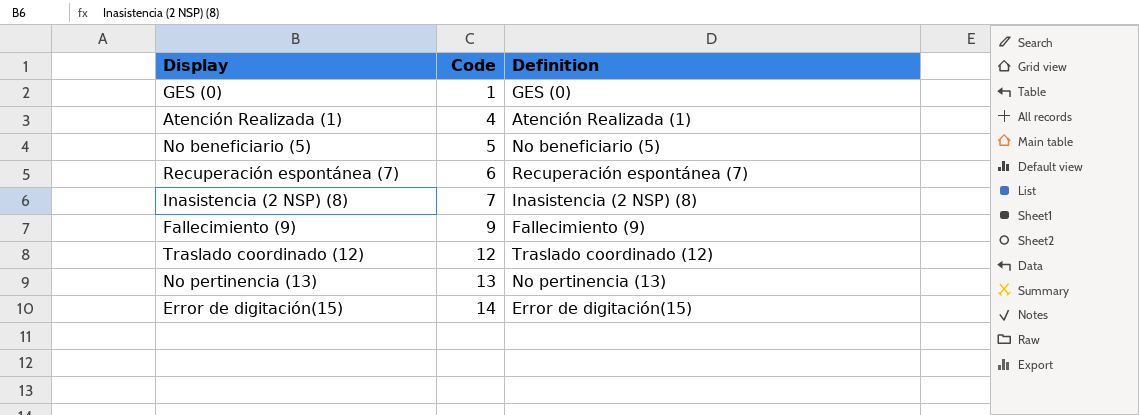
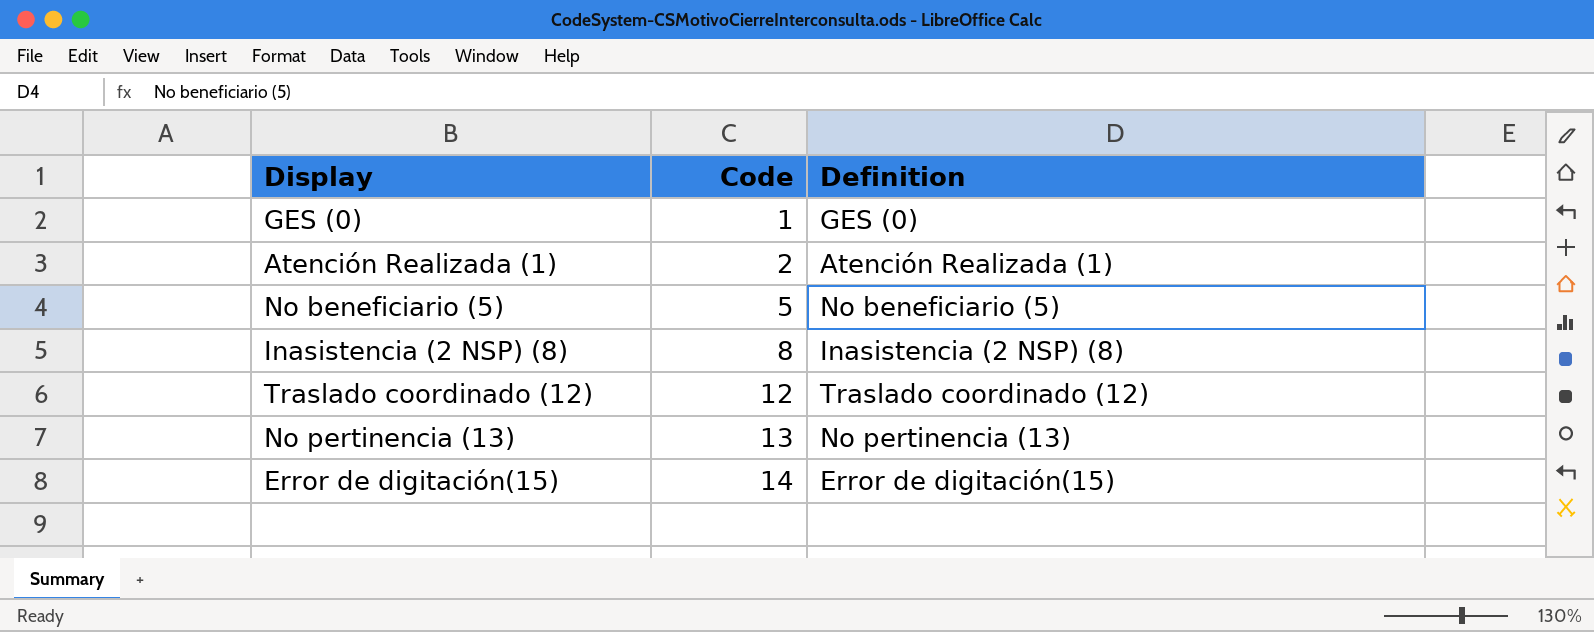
row Recuperación espontánea (7): 6 | Recuperación espontánea (7) -> none
row Fallecimiento (9): 9 | Fallecimiento (9) -> none
Atención Realizada (1) | Code: 4 -> 2
Inasistencia (2 NSP) (8) | Code: 7 -> 8

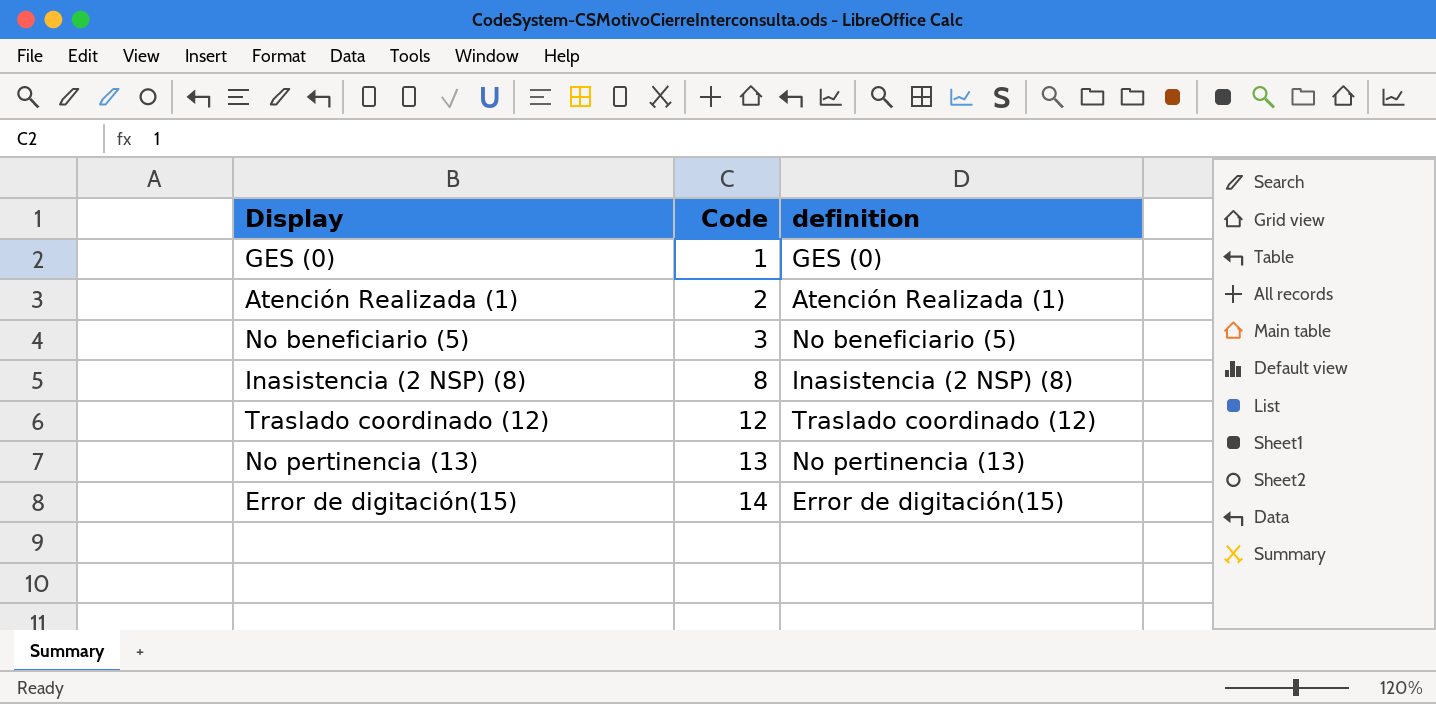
column name: Definition -> definition
No beneficiario (5) | Code: 5 -> 3

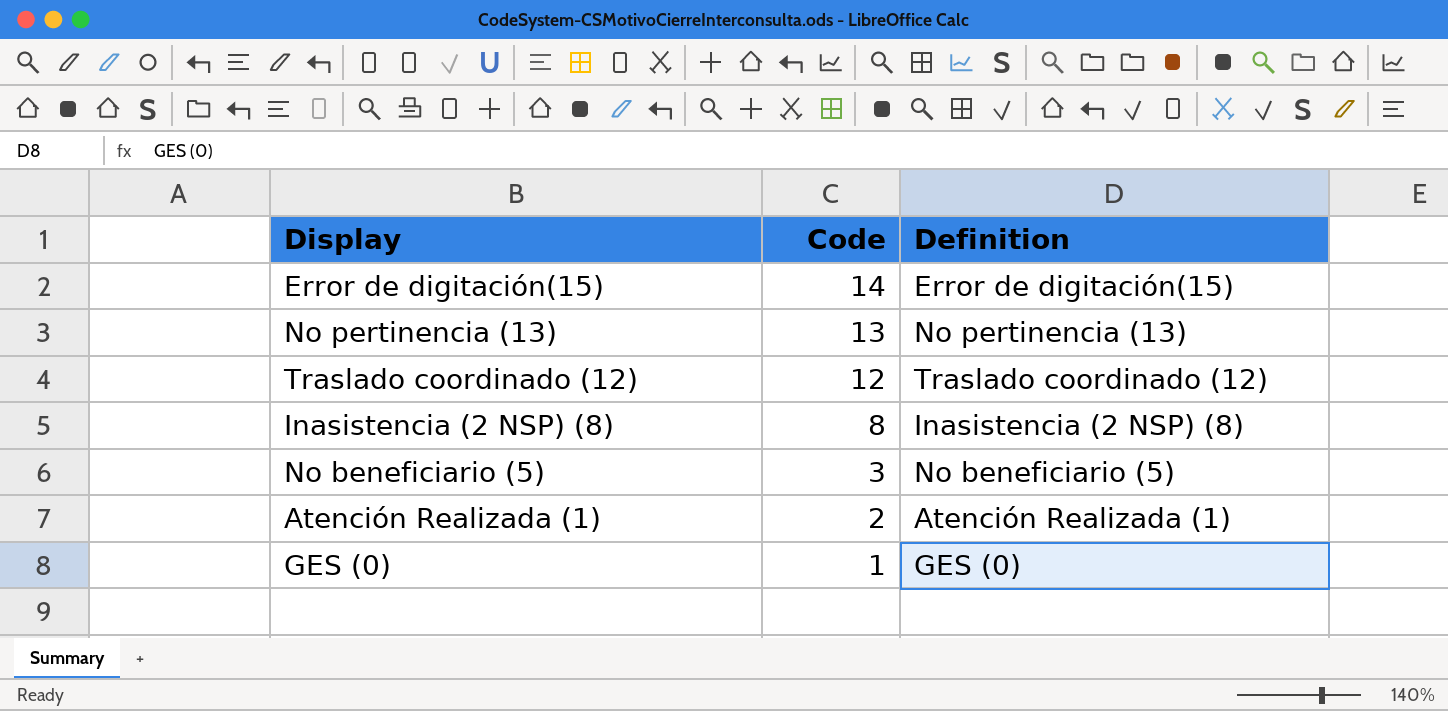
row order: Code ascending -> Code descending
column name: definition -> Definition

